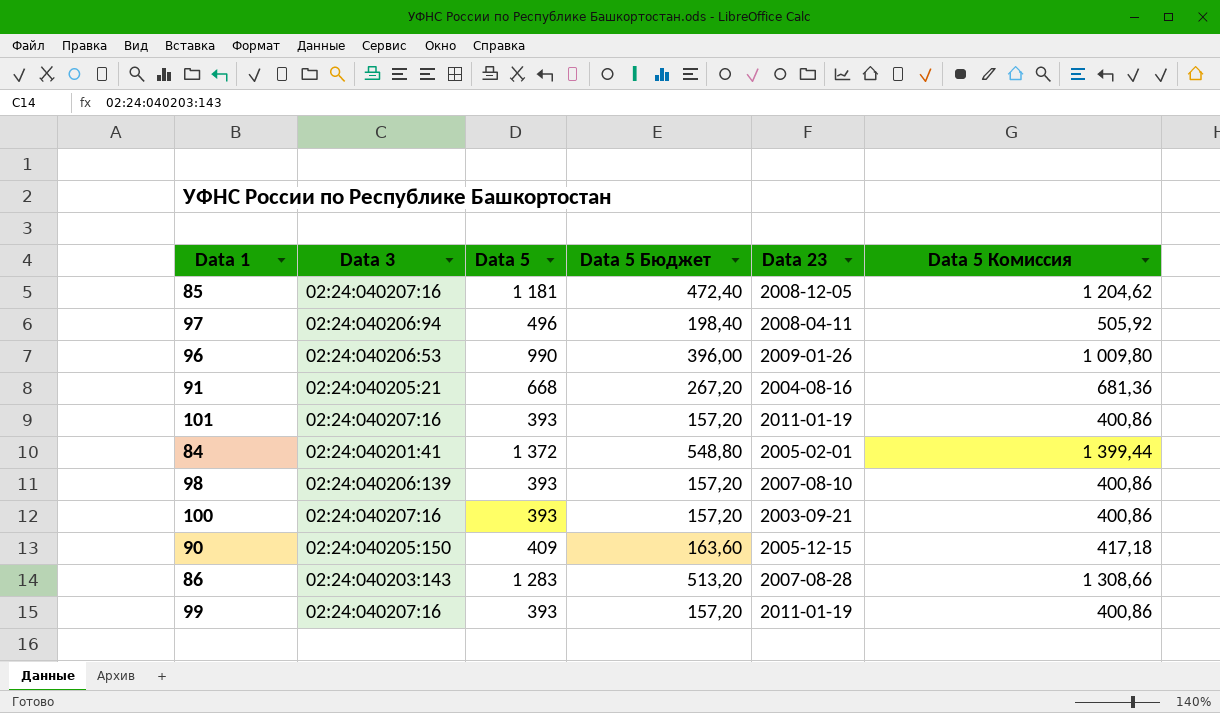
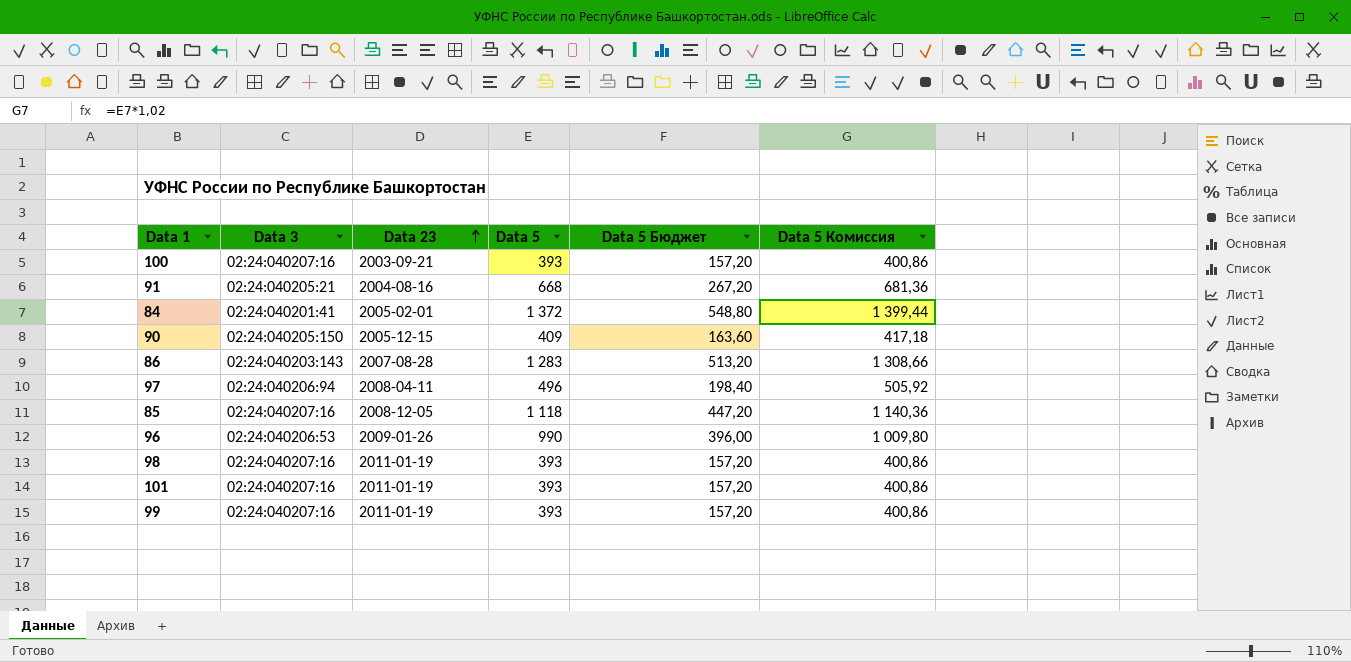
row order: none -> Data 23 ascending
column Data 23 | position: 5 -> 3
85 | Data 5: 1 181 -> 1 118
85 | Data 5 Бюджет: 472,40 -> 447,20
85 | Data 5 Комиссия: 1 204,62 -> 1 140,36
98 | Data 3: 02:24:040206:139 -> 02:24:040207:16
98 | Data 23: 2007-08-10 -> 2011-01-19

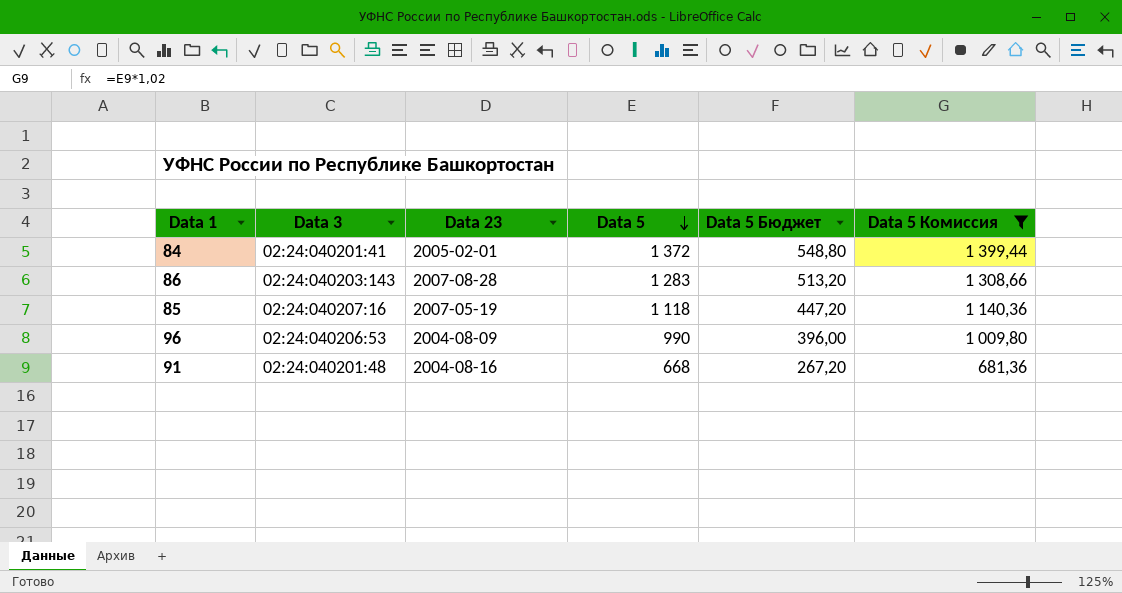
filter: none -> Data 5 Комиссия >= 681,36
row order: Data 23 ascending -> Data 5 descending
85 | Data 23: 2008-12-05 -> 2007-05-19
96 | Data 23: 2009-01-26 -> 2004-08-09
91 | Data 3: 02:24:040205:21 -> 02:24:040201:48

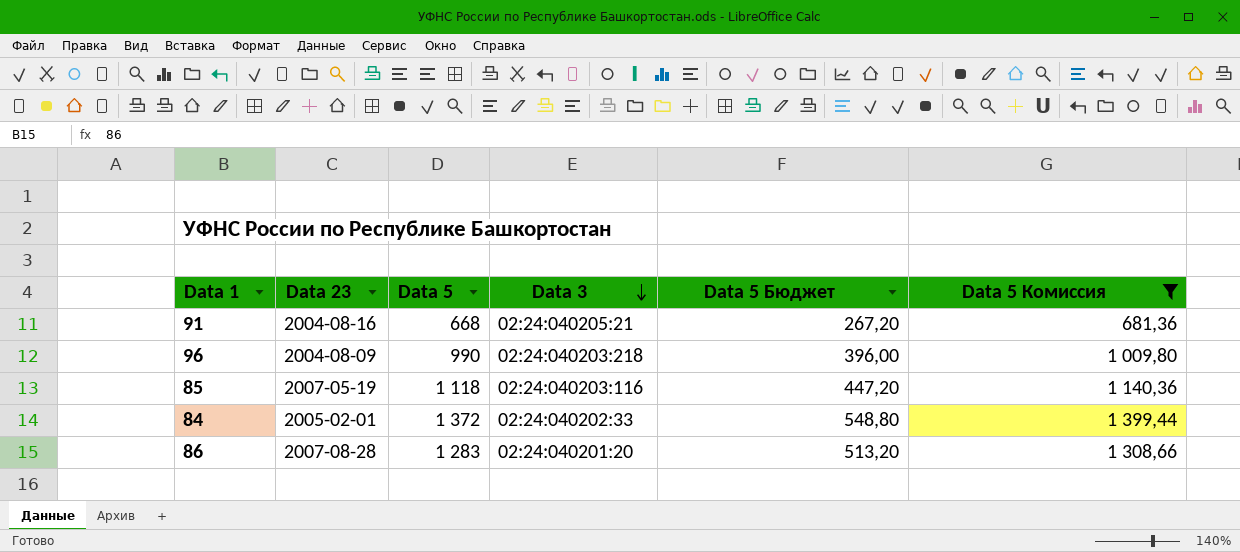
row order: Data 5 descending -> Data 3 descending
column Data 3 | position: 2 -> 4
91 | Data 3: 02:24:040201:48 -> 02:24:040205:21
96 | Data 3: 02:24:040206:53 -> 02:24:040203:218
85 | Data 3: 02:24:040207:16 -> 02:24:040203:116
84 | Data 3: 02:24:040201:41 -> 02:24:040202:33
86 | Data 3: 02:24:040203:143 -> 02:24:040201:20

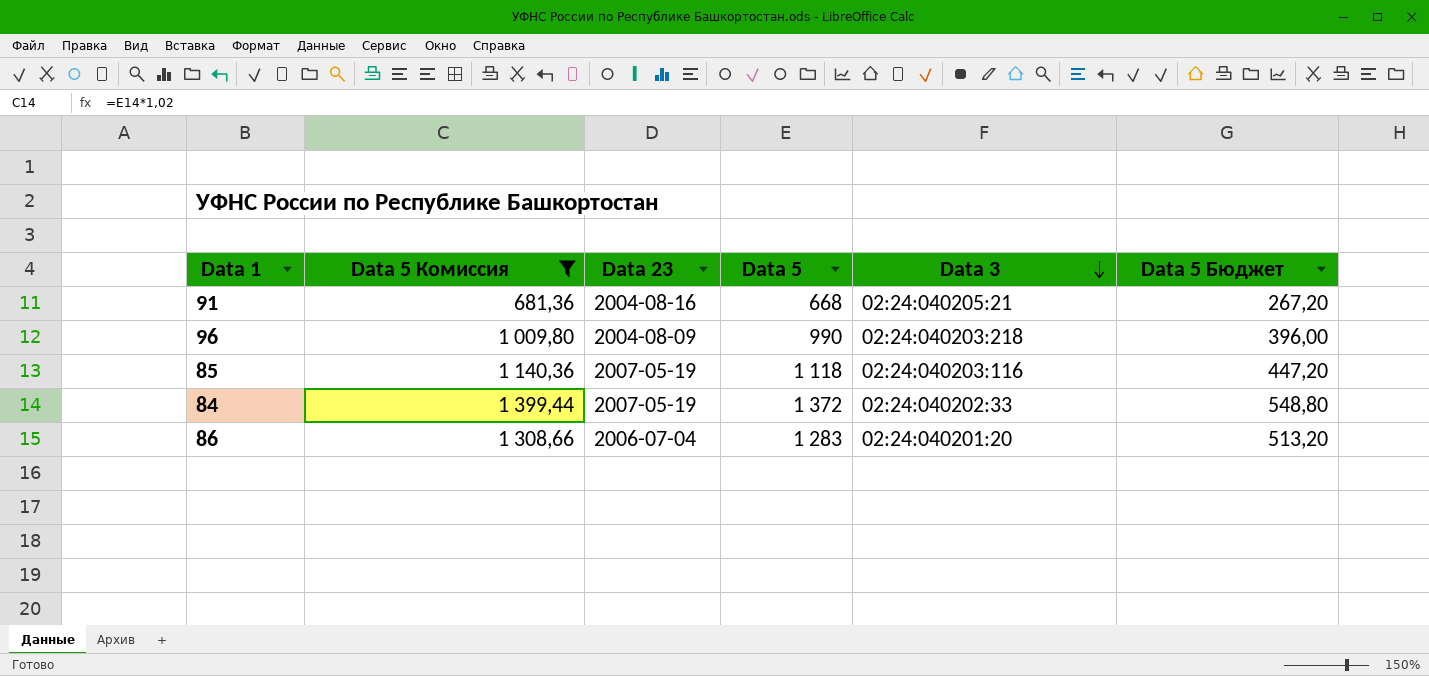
column Data 5 Комиссия | position: 6 -> 2
84 | Data 23: 2005-02-01 -> 2007-05-19
86 | Data 23: 2007-08-28 -> 2006-07-04

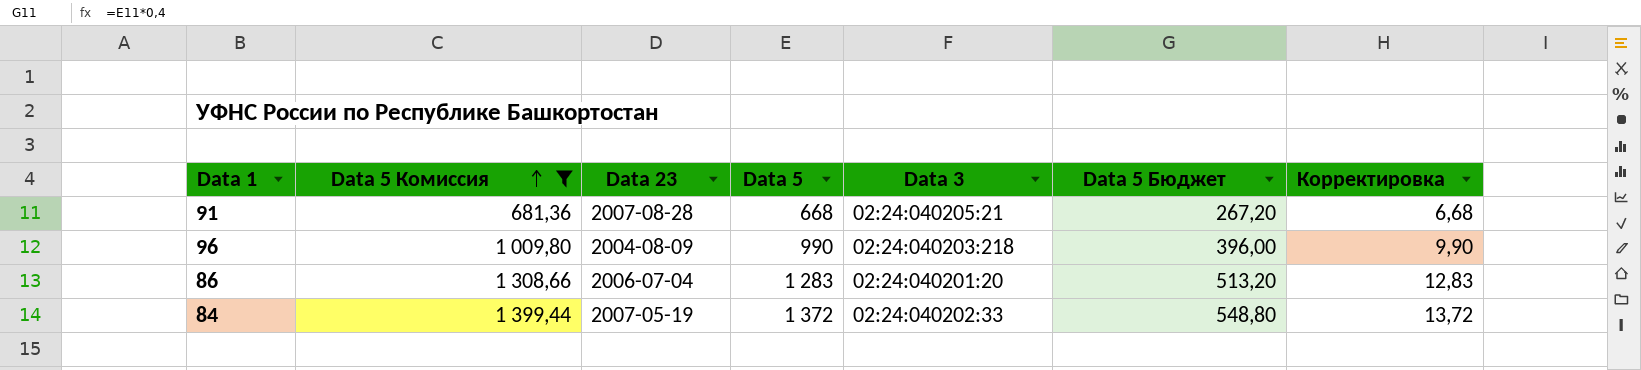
row order: Data 3 descending -> Data 5 Комиссия ascending
column Корректировка | formula: none -> [Data 5] * 0,01
row 85: 1 140,36 | 2007-05-19 | 1 118 | 02:24:040203:116 | 447,20 -> none
91 | Data 23: 2004-08-16 -> 2007-08-28

